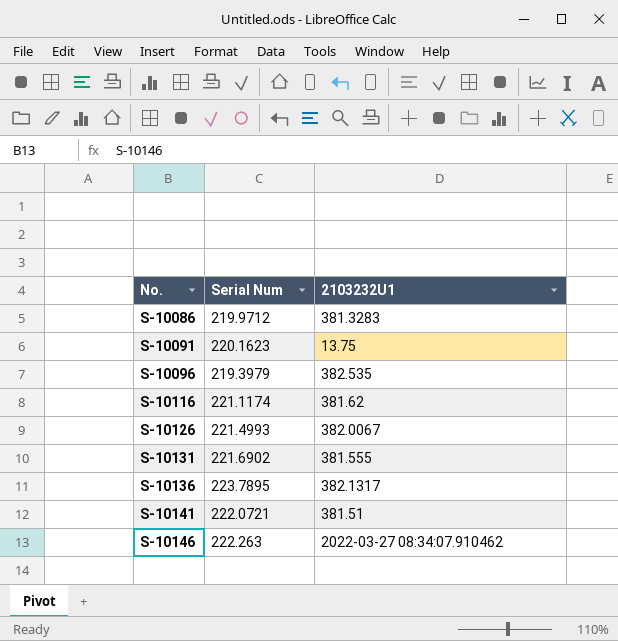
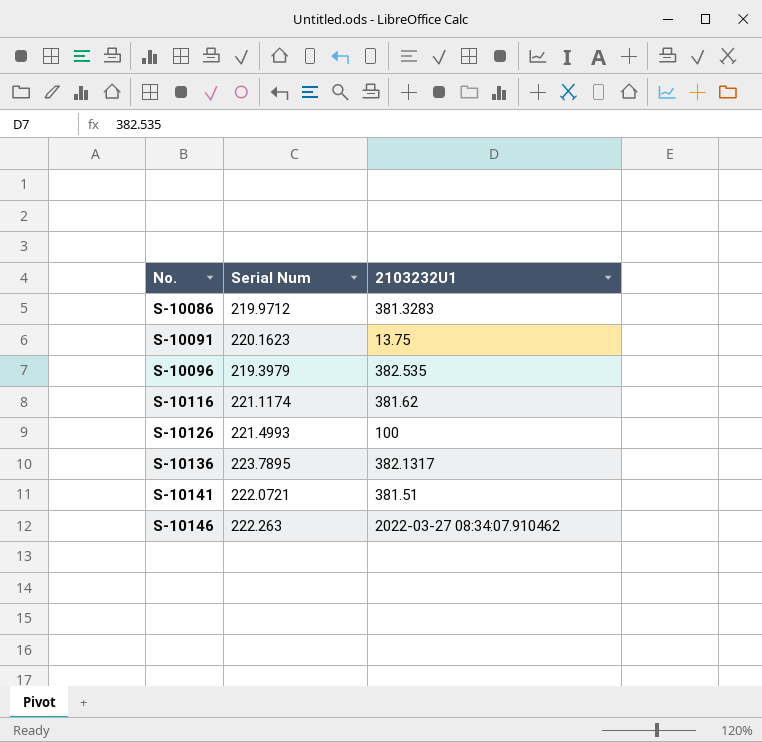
row S-10131: 221.6902 | 381.555 -> none
S-10126 | 2103232U1: 382.0067 -> 100

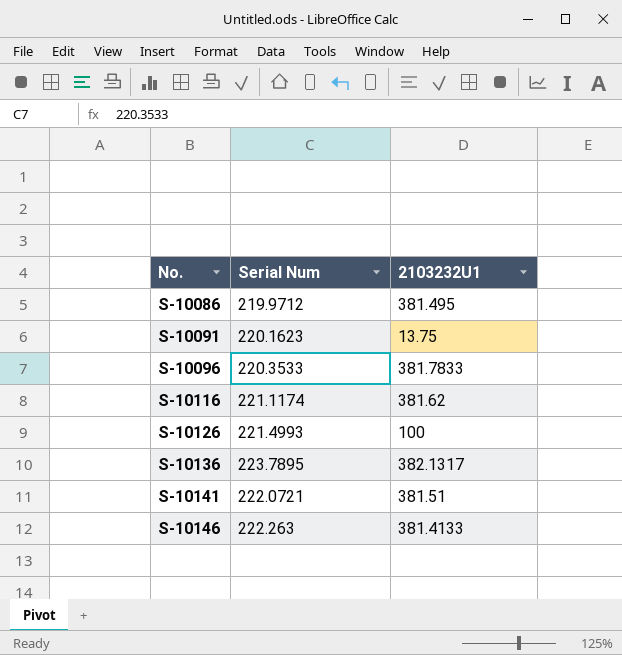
S-10086 | 2103232U1: 381.3283 -> 381.495
S-10096 | Serial Num: 219.3979 -> 220.3533
S-10096 | 2103232U1: 382.535 -> 381.7833
S-10146 | 2103232U1: 2022-03-27 08:34:07.910462 -> 381.4133

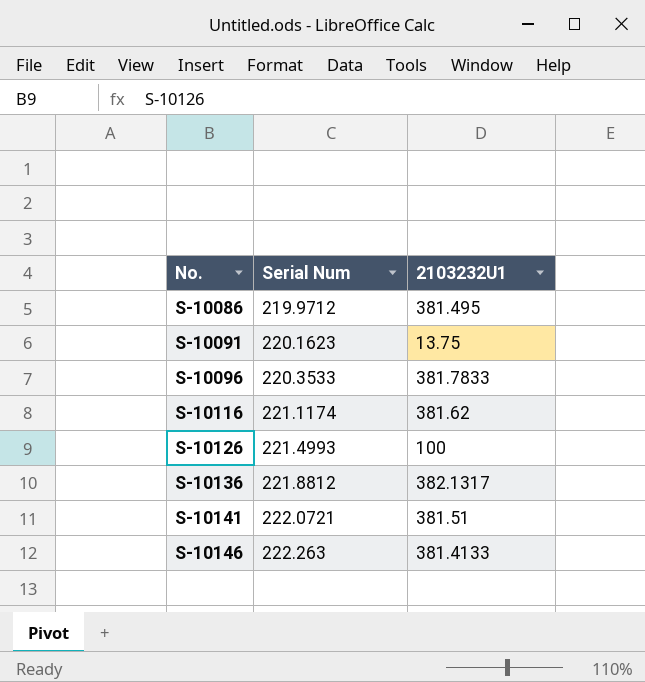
S-10136 | Serial Num: 223.7895 -> 221.8812

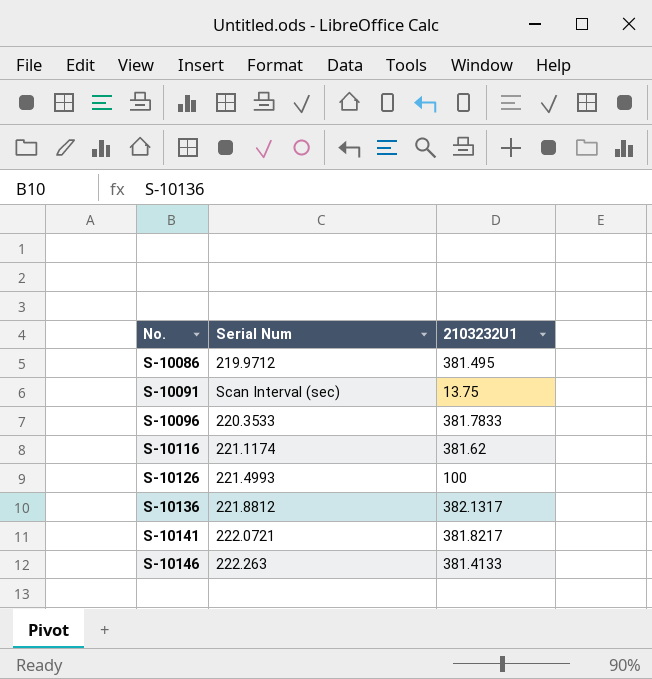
S-10091 | Serial Num: 220.1623 -> Scan Interval (sec)
S-10141 | 2103232U1: 381.51 -> 381.8217

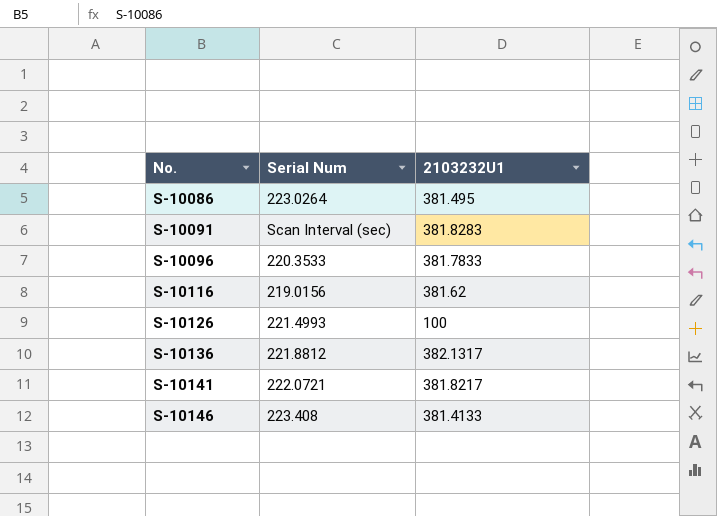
S-10086 | Serial Num: 219.9712 -> 223.0264
S-10091 | 2103232U1: 13.75 -> 381.8283
S-10116 | Serial Num: 221.1174 -> 219.0156
S-10146 | Serial Num: 222.263 -> 223.408

